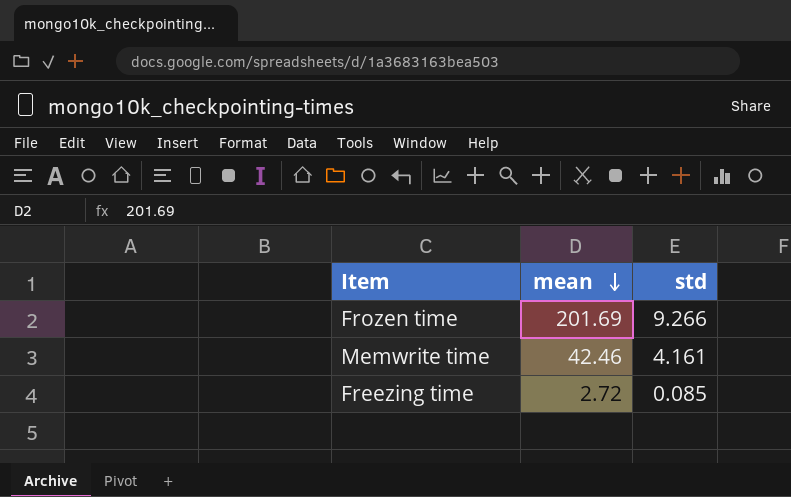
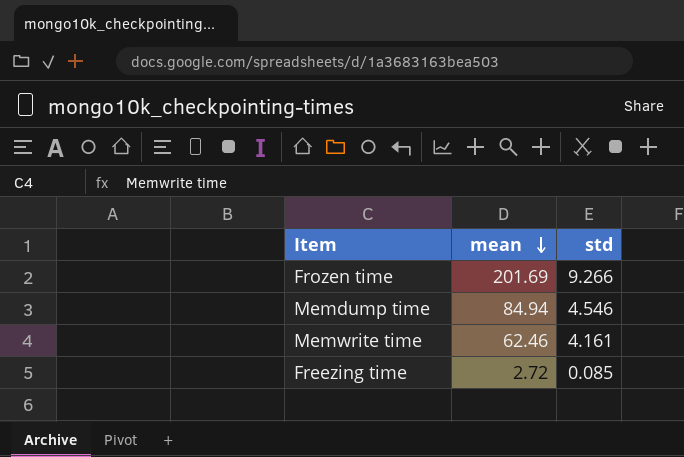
row Memdump time: none -> 84.94 | 4.546
Memwrite time | mean: 42.46 -> 62.46

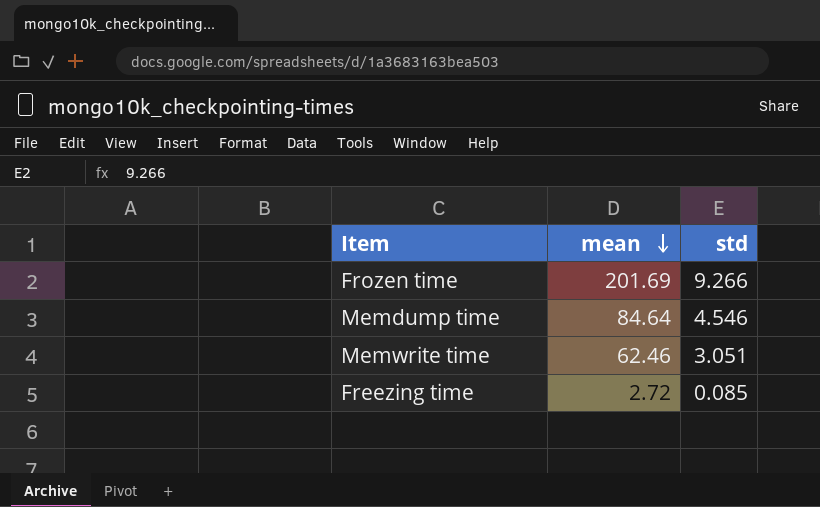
Memdump time | mean: 84.94 -> 84.64
Memwrite time | std: 4.161 -> 3.051

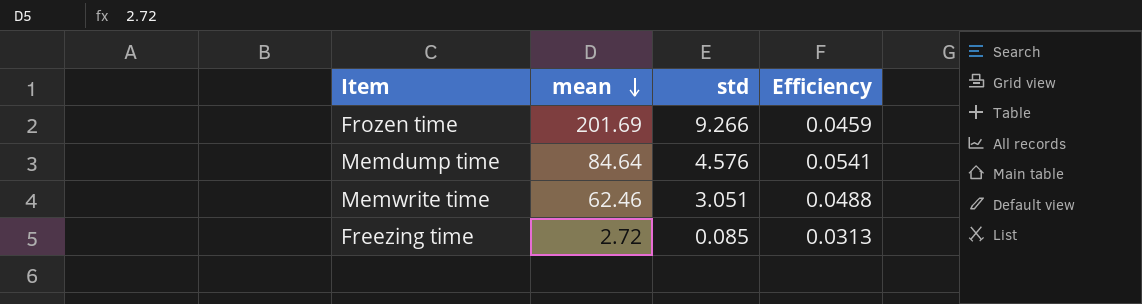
column Efficiency | formula: none -> [std] / [mean]
Memdump time | std: 4.546 -> 4.576

